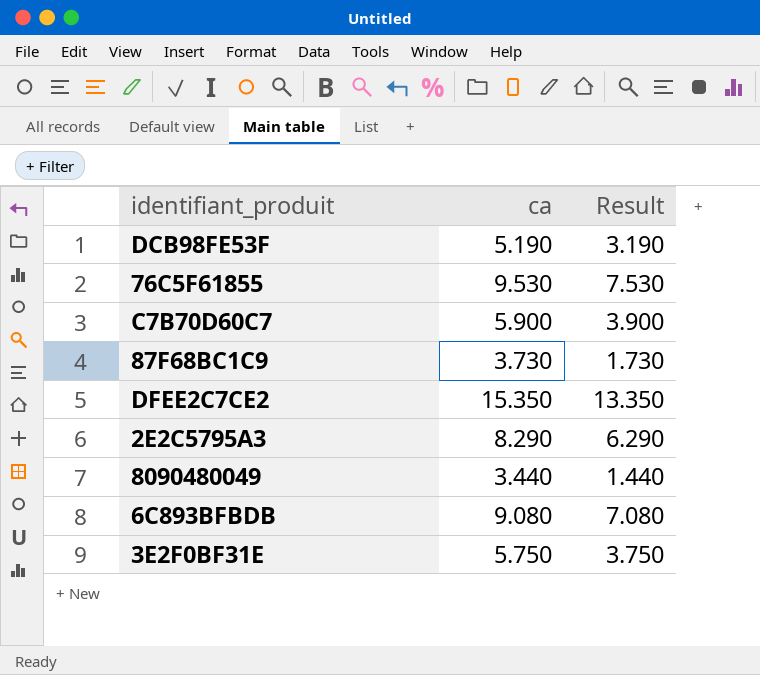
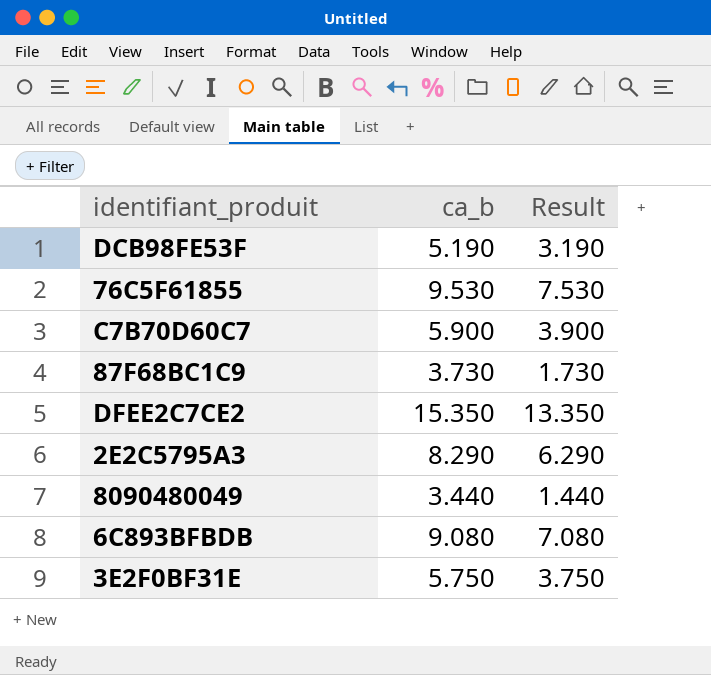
column name: ca -> ca_b

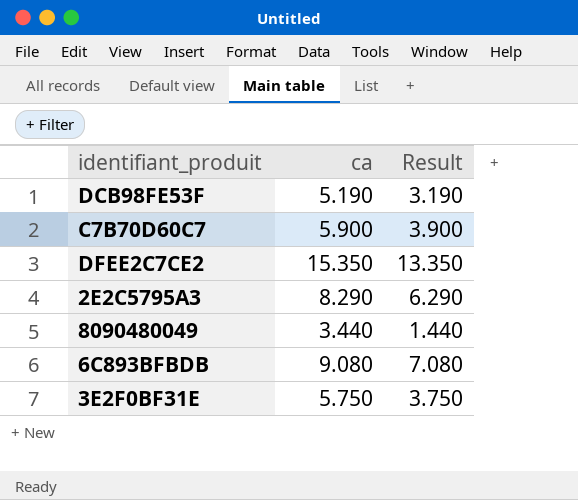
column name: ca_b -> ca
row 76C5F61855: 9.530 | 7.530 -> none
row 87F68BC1C9: 3.730 | 1.730 -> none

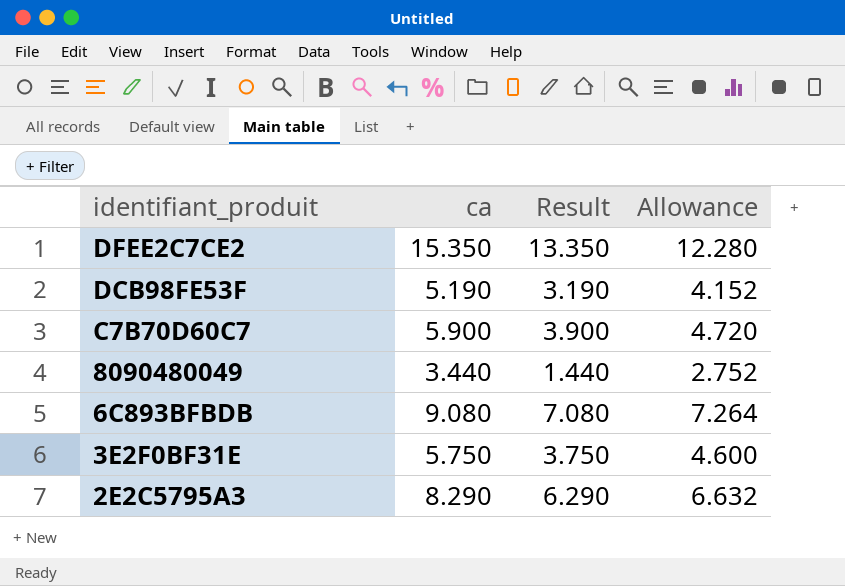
row order: none -> identifiant_produit descending
column Allowance | formula: none -> [ca] * 0.8

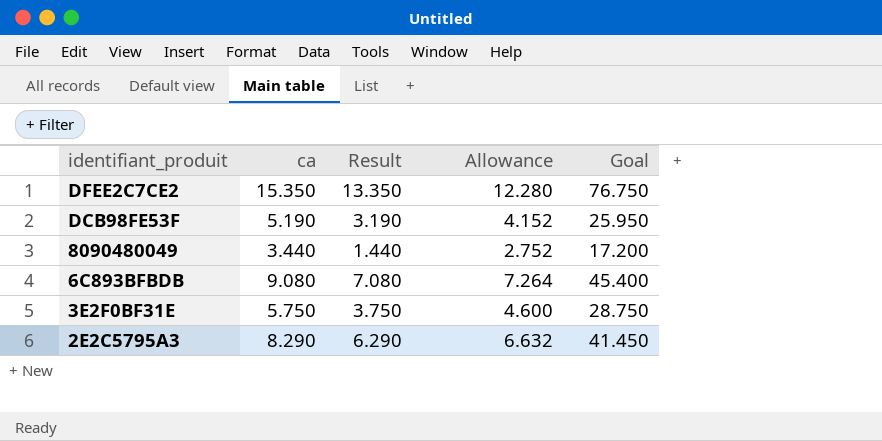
column Goal | formula: none -> [ca] * 5
row C7B70D60C7: 5.900 | 3.900 | 4.720 -> none

